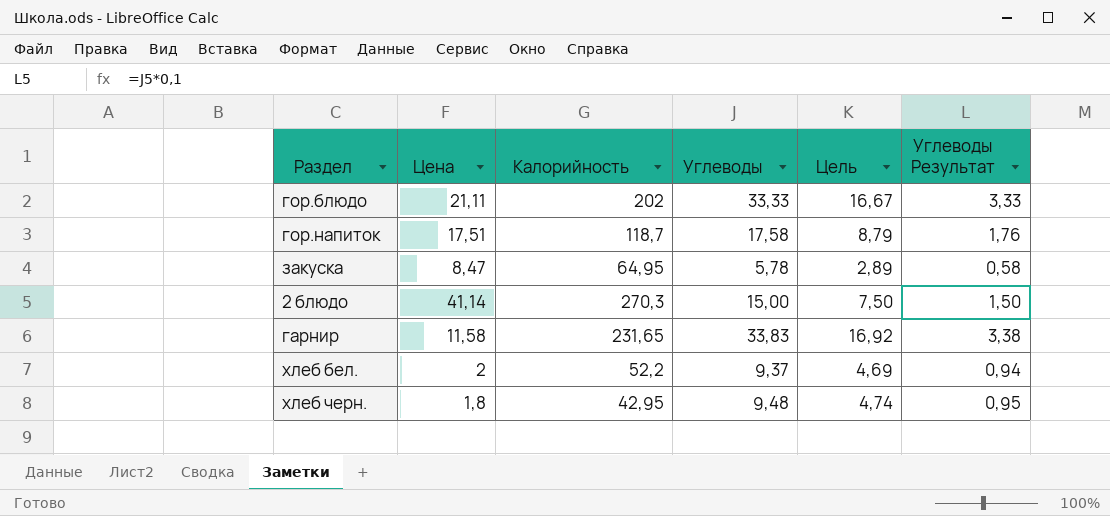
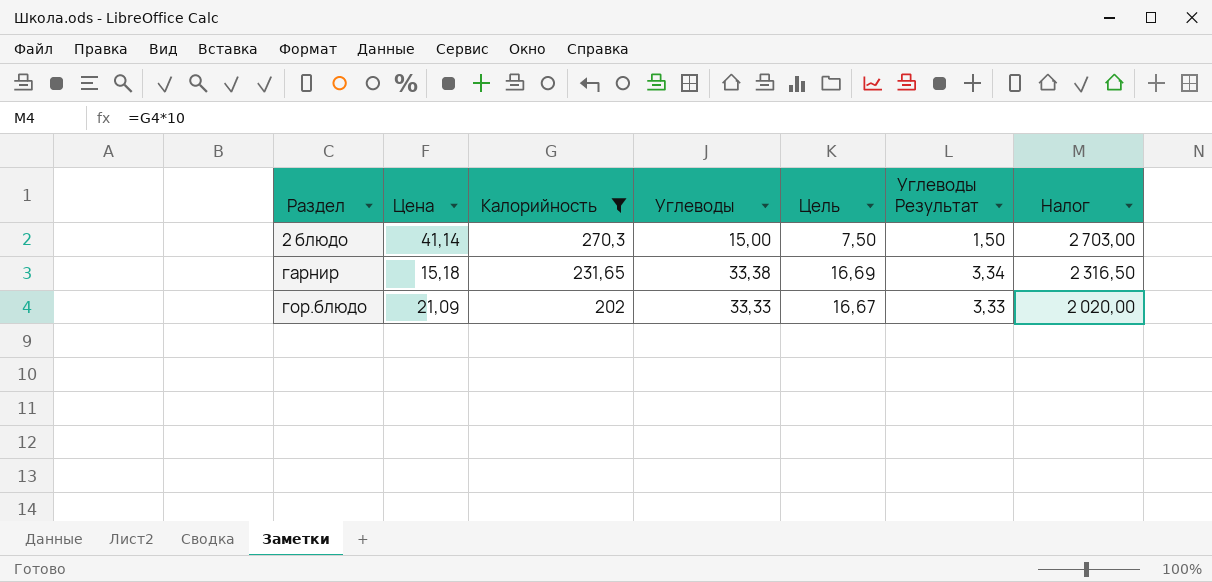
filter: none -> Калорийность >= 202
row order: none -> Раздел ascending
column Налог | formula: none -> [Калорийность] * 10
гарнир | Цена: 11,58 -> 15,18
гарнир | Углеводы: 33,83 -> 33,38
гарнир | Цель: 16,92 -> 16,69
гарнир | Углеводы Результат: 3,38 -> 3,34
гор.блюдо | Цена: 21,11 -> 21,09

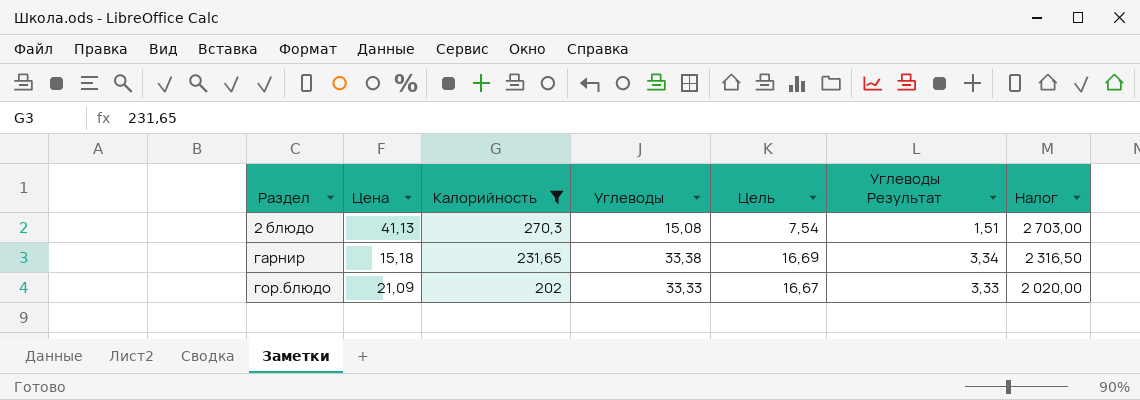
2 блюдо | Цена: 41,14 -> 41,13
2 блюдо | Углеводы: 15,00 -> 15,08
2 блюдо | Цель: 7,50 -> 7,54
2 блюдо | Углеводы Результат: 1,50 -> 1,51

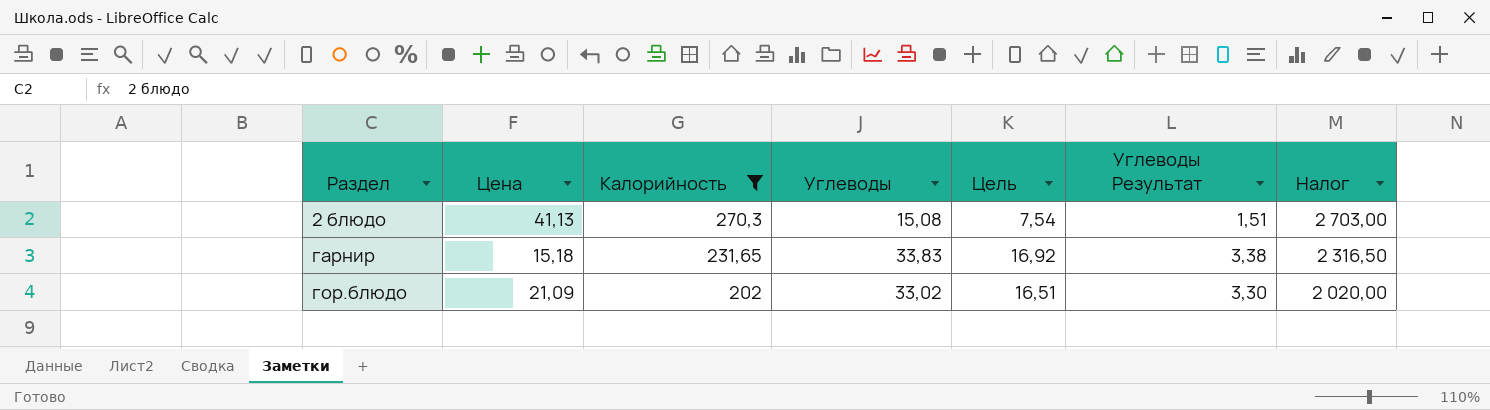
гарнир | Углеводы: 33,38 -> 33,83
гарнир | Цель: 16,69 -> 16,92
гарнир | Углеводы Результат: 3,34 -> 3,38
гор.блюдо | Углеводы: 33,33 -> 33,02
гор.блюдо | Цель: 16,67 -> 16,51
гор.блюдо | Углеводы Результат: 3,33 -> 3,30

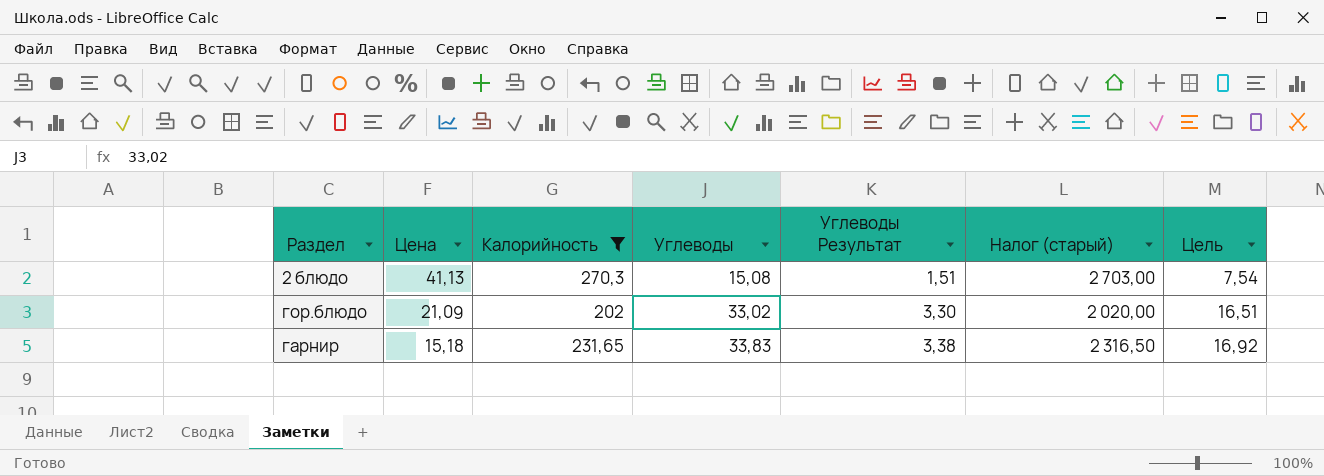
row order: Раздел ascending -> Цена descending
column name: Налог -> Налог (старый)
column Цель | position: 5 -> 7

